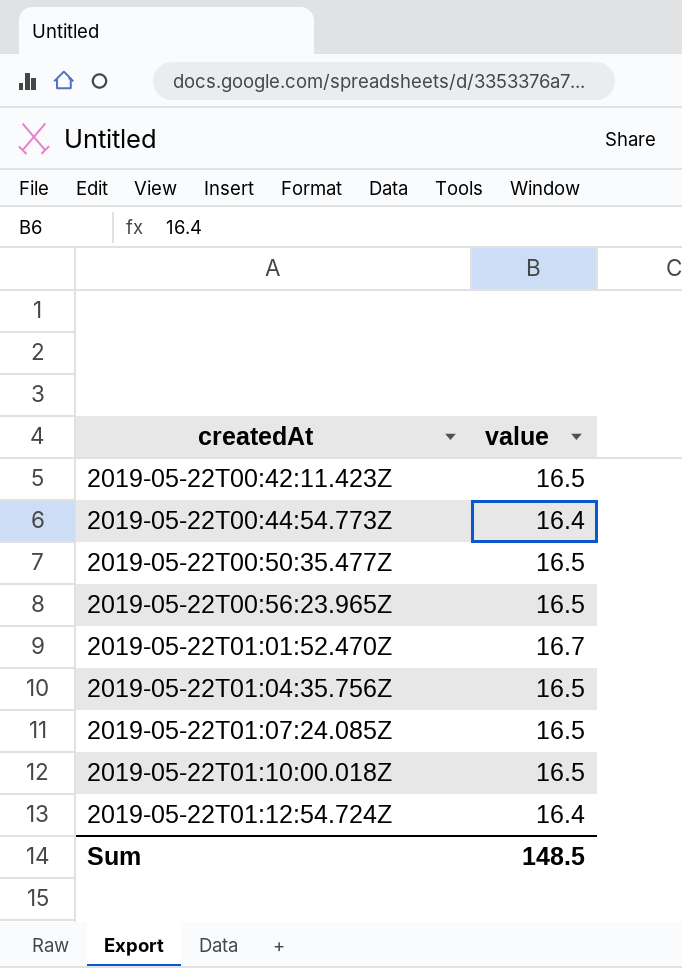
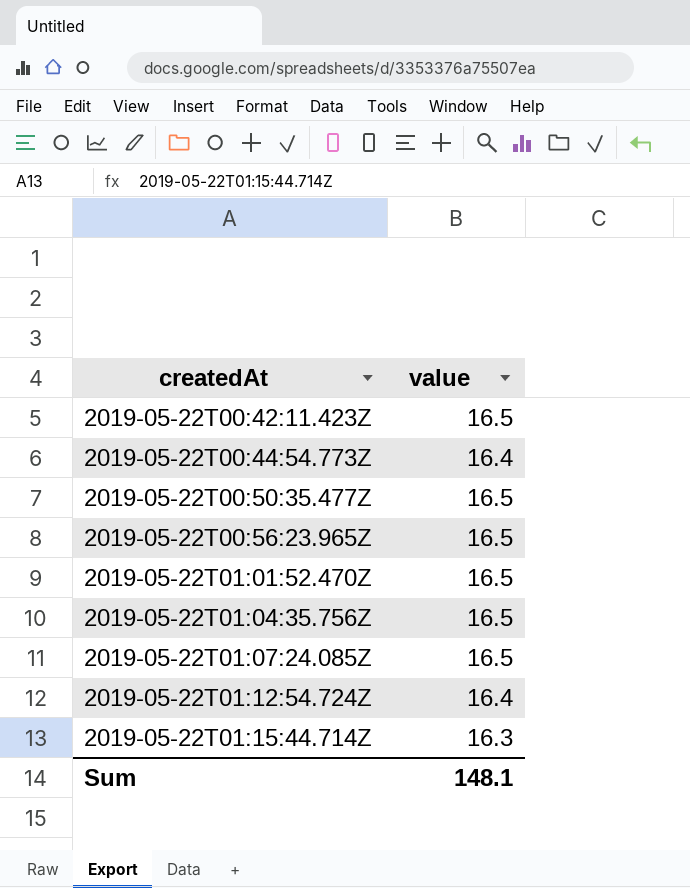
row 2019-05-22T01:10:00.018Z: 16.5 -> none
2019-05-22T01:01:52.470Z | value: 16.7 -> 16.5
row 2019-05-22T01:15:44.714Z: none -> 16.3
Sum | value: 148.5 -> 148.1

